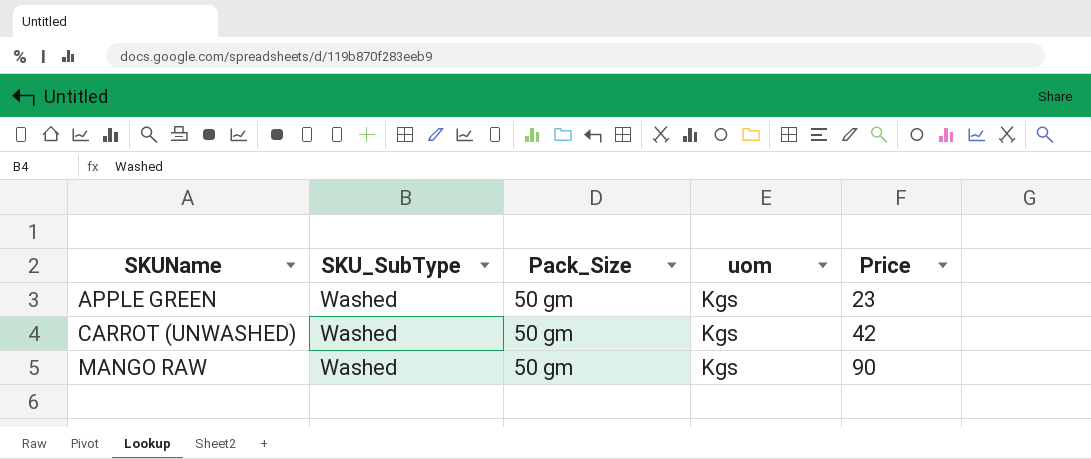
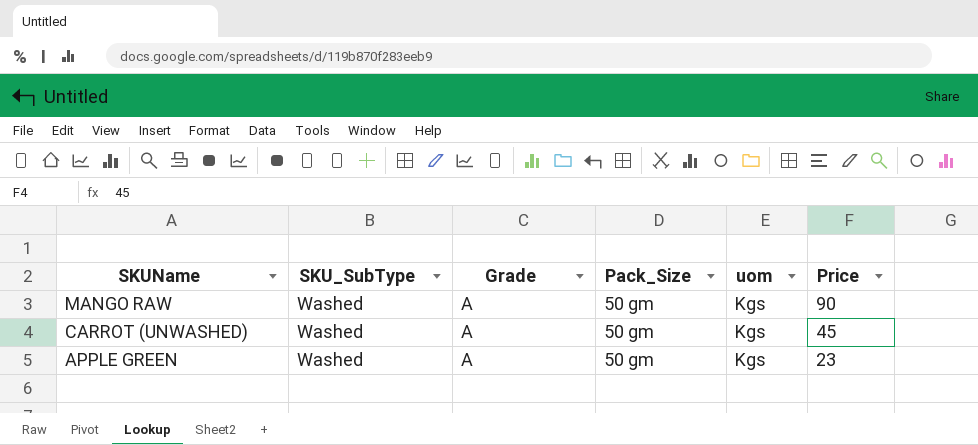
row order: SKUName ascending -> SKUName descending
column Grade | position: none -> 3
CARROT (UNWASHED) | Price: 42 -> 45

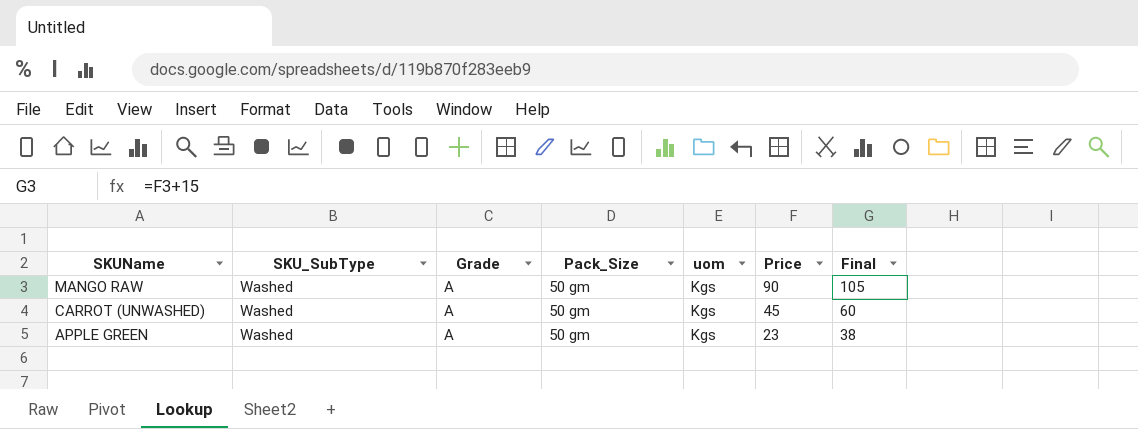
column Final | formula: none -> [Price] + 15

